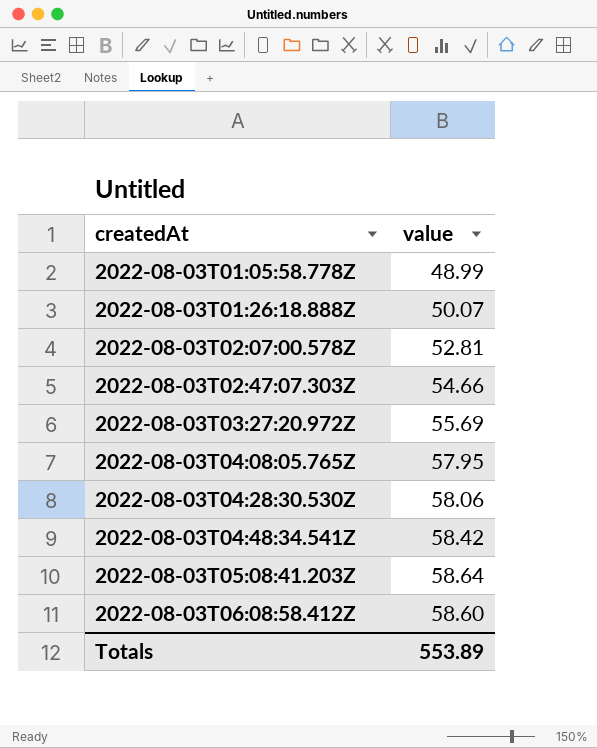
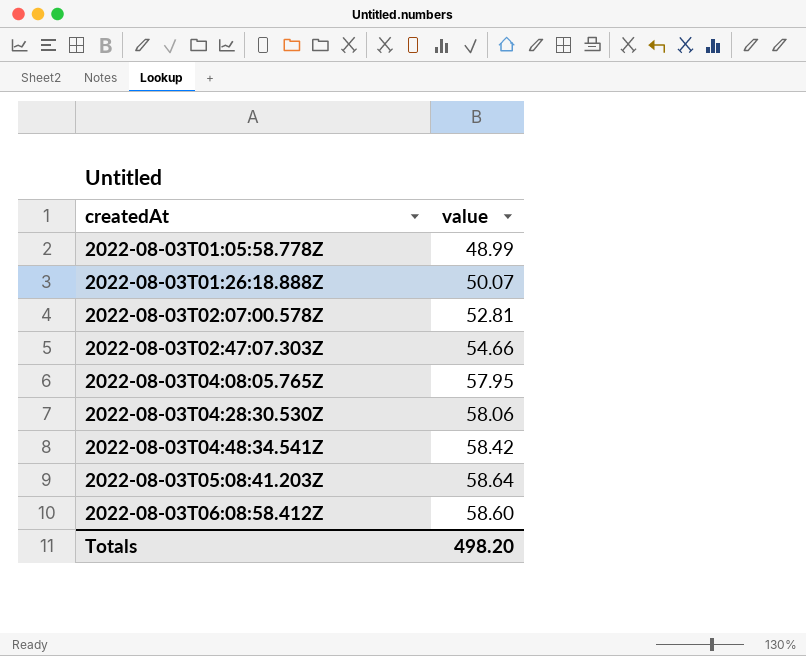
row 2022-08-03T03:27:20.972Z: 55.69 -> none
Totals | value: 553.89 -> 498.20

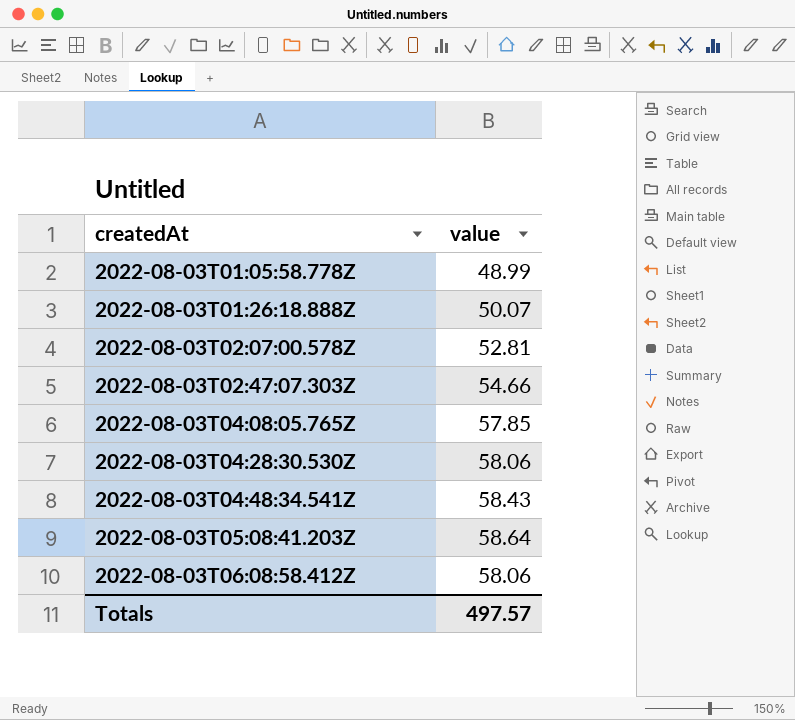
2022-08-03T04:08:05.765Z | value: 57.95 -> 57.85
2022-08-03T04:48:34.541Z | value: 58.42 -> 58.43
2022-08-03T06:08:58.412Z | value: 58.60 -> 58.06
Totals | value: 498.20 -> 497.57

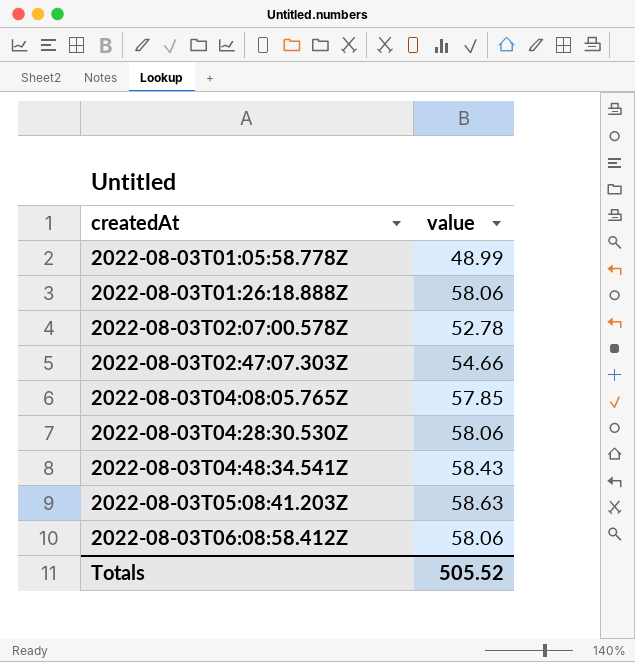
2022-08-03T01:26:18.888Z | value: 50.07 -> 58.06
2022-08-03T02:07:00.578Z | value: 52.81 -> 52.78
2022-08-03T05:08:41.203Z | value: 58.64 -> 58.63
Totals | value: 497.57 -> 505.52

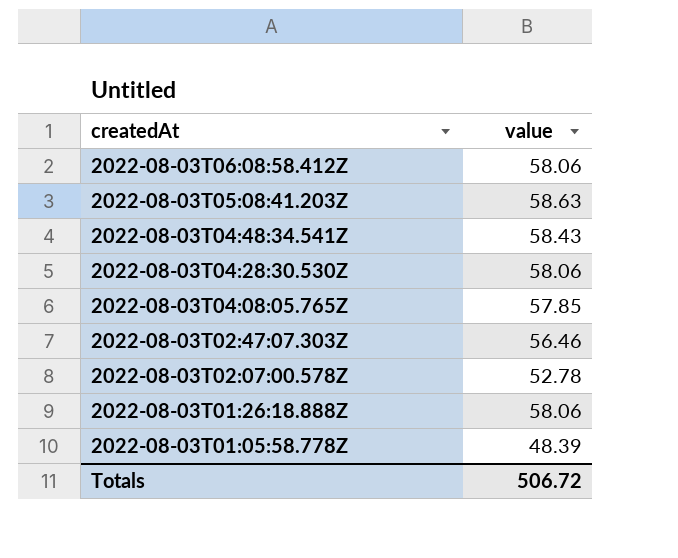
row order: createdAt ascending -> createdAt descending
2022-08-03T02:47:07.303Z | value: 54.66 -> 56.46
2022-08-03T01:05:58.778Z | value: 48.99 -> 48.39
Totals | value: 505.52 -> 506.72

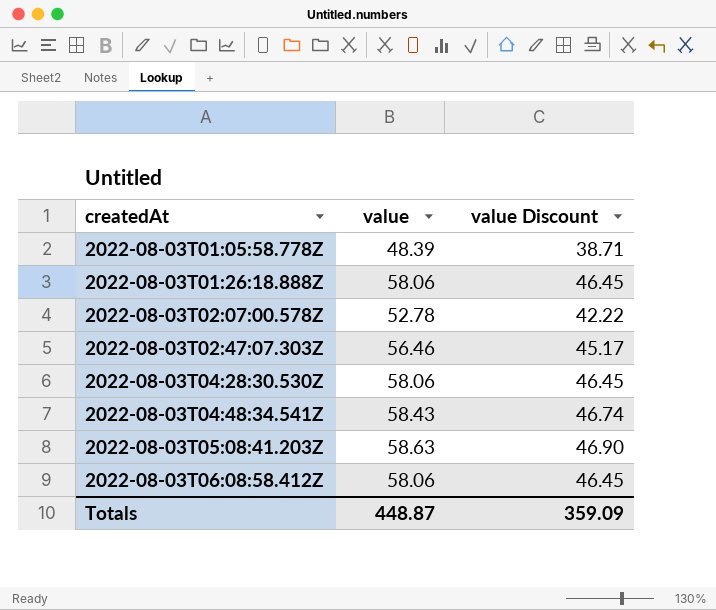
row order: createdAt descending -> createdAt ascending
column value Discount | formula: none -> [value] * 0.8
row 2022-08-03T04:08:05.765Z: 57.85 -> none
Totals | value: 506.72 -> 448.87

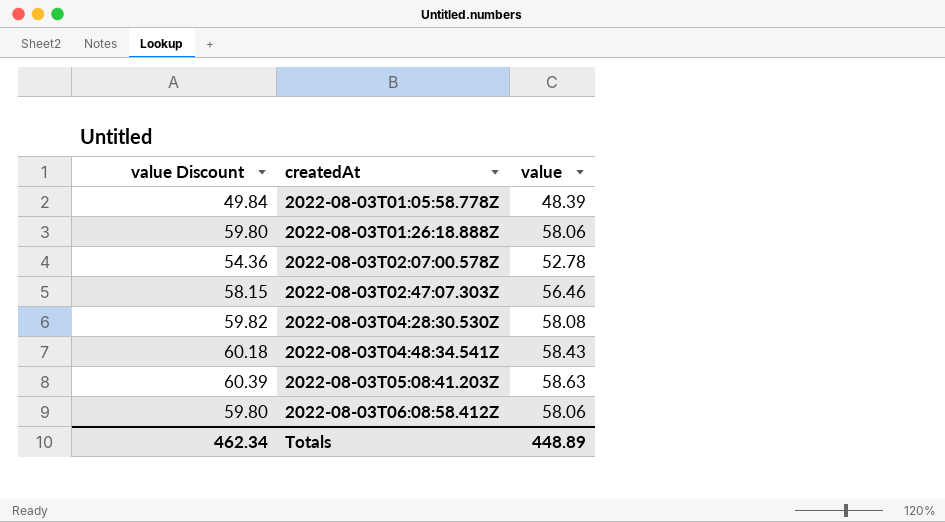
column value Discount | formula: [value] * 0.8 -> [value] * 1.03
column value Discount | position: 3 -> 1
2022-08-03T04:28:30.530Z | value: 58.06 -> 58.08
Totals | value Discount: 359.09 -> 462.34
Totals | value: 448.87 -> 448.89

